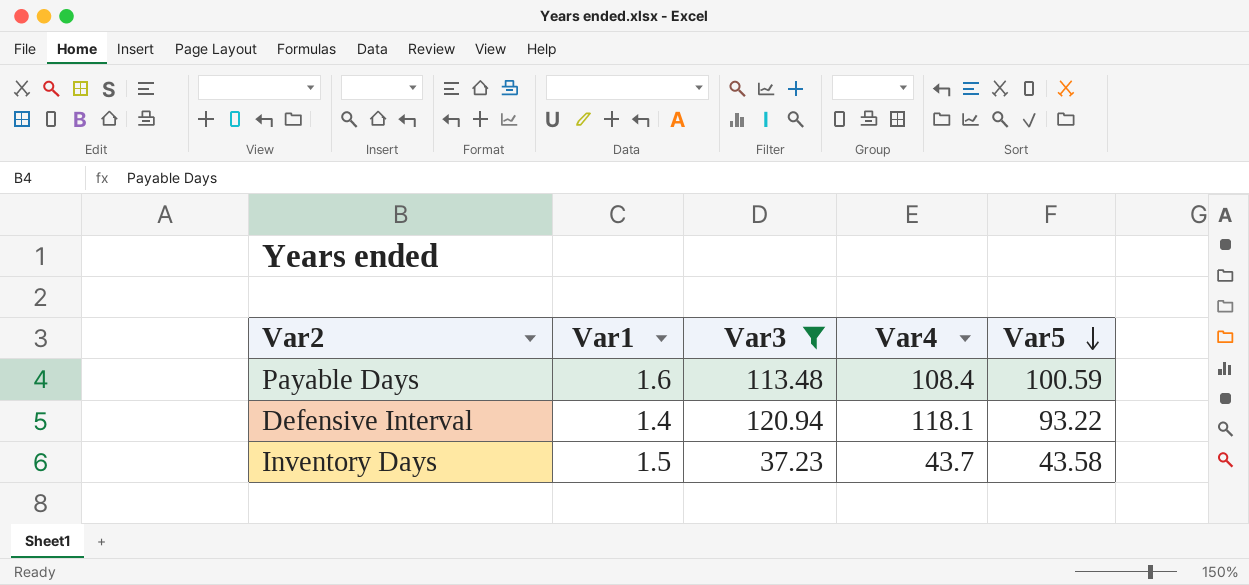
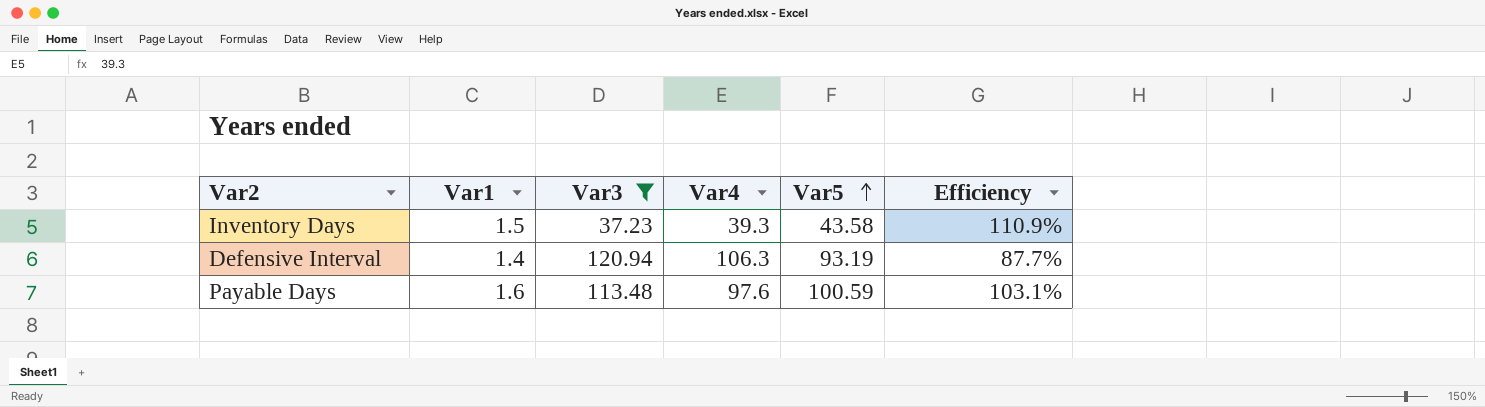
row order: Var5 descending -> Var5 ascending
column Efficiency | formula: none -> [Var5] / [Var4]
Inventory Days | Var4: 43.7 -> 39.3
Defensive Interval | Var4: 118.1 -> 106.3
Defensive Interval | Var5: 93.22 -> 93.19
Payable Days | Var4: 108.4 -> 97.6

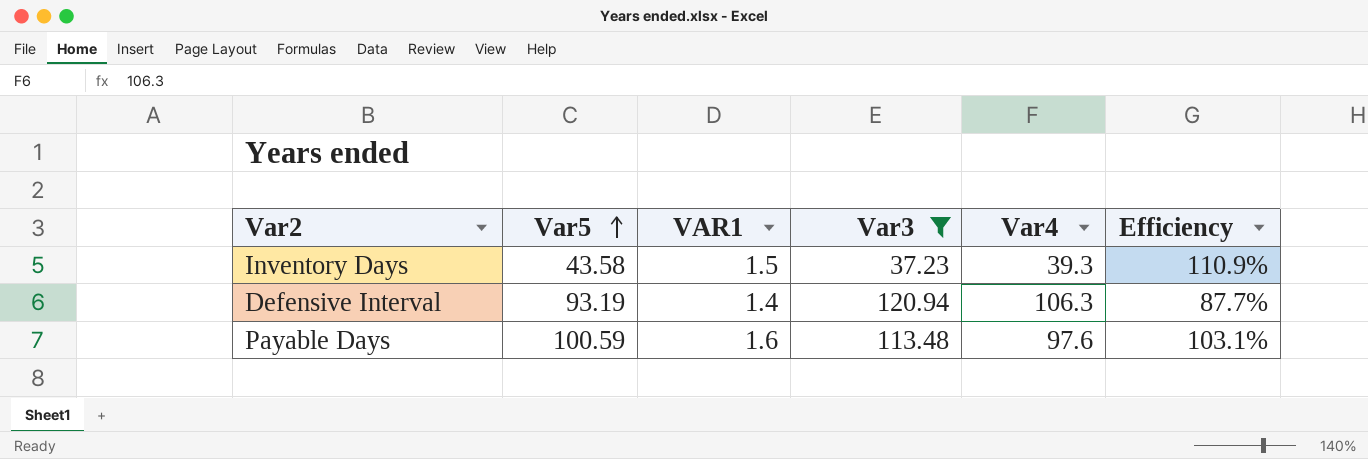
column Var5 | position: 5 -> 2
column name: Var1 -> VAR1

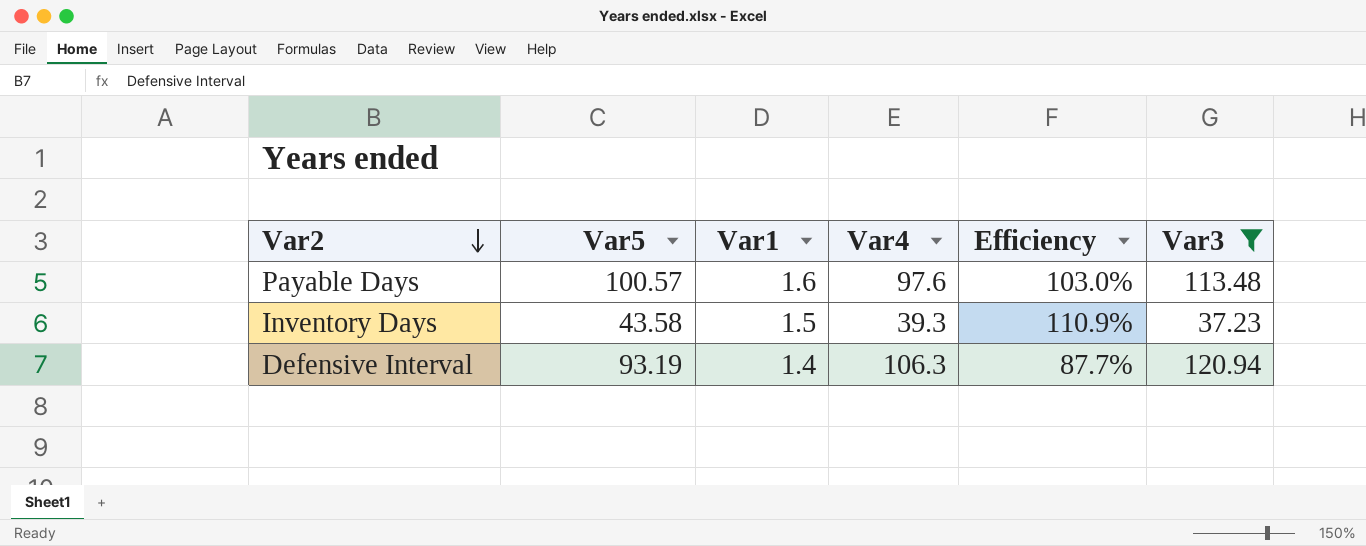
row order: Var5 ascending -> Var2 descending
column name: VAR1 -> Var1
column Var3 | position: 4 -> 6
Payable Days | Var5: 100.59 -> 100.57
Payable Days | Efficiency: 103.1% -> 103.0%

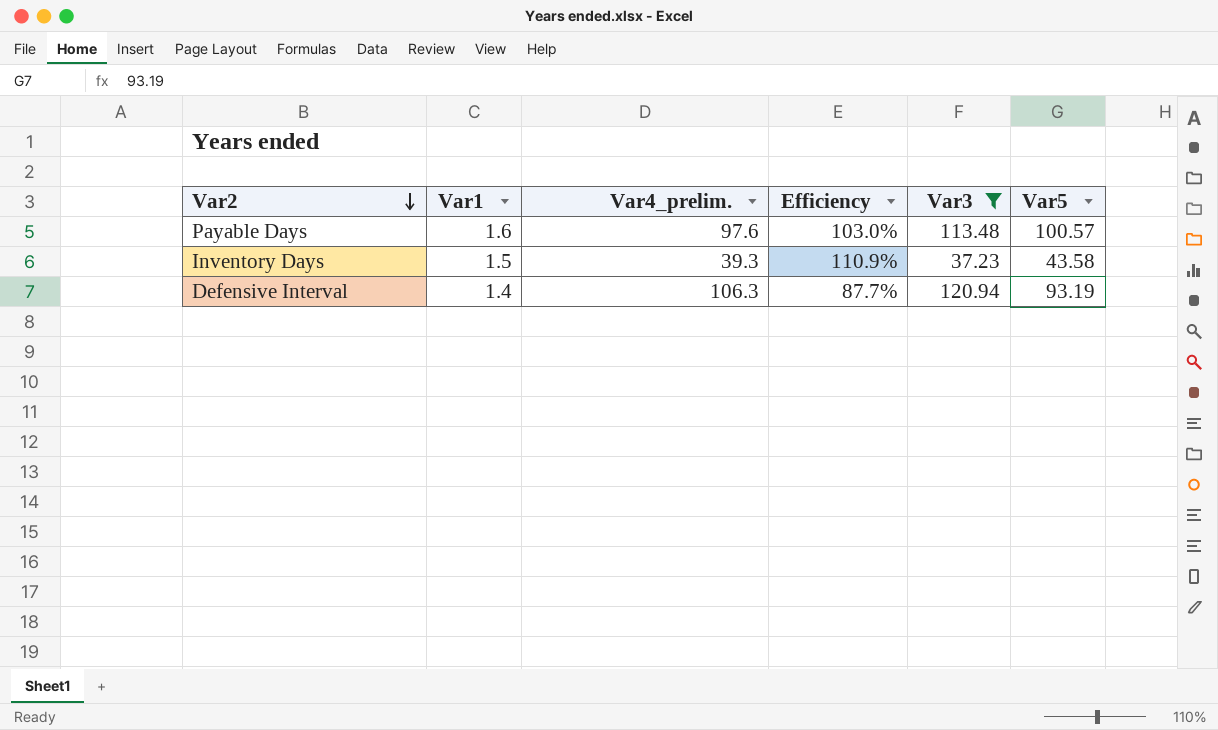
column name: Var4 -> Var4_prelim.
column Var5 | position: 2 -> 6

